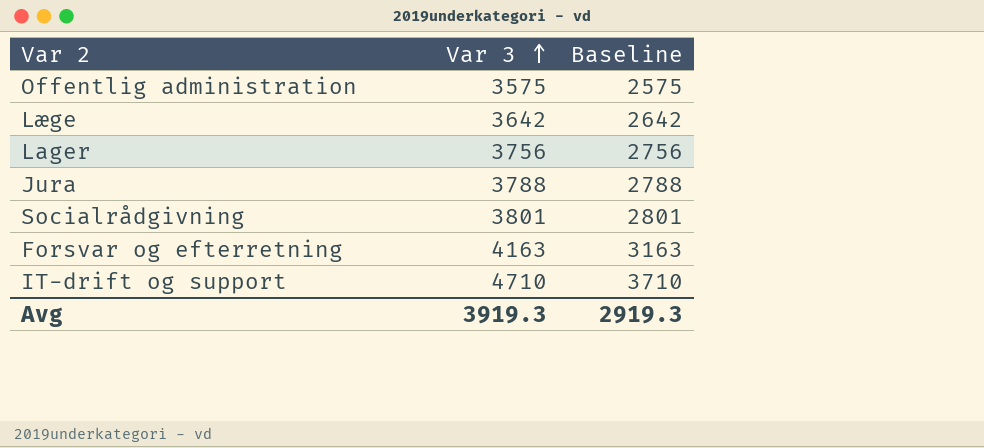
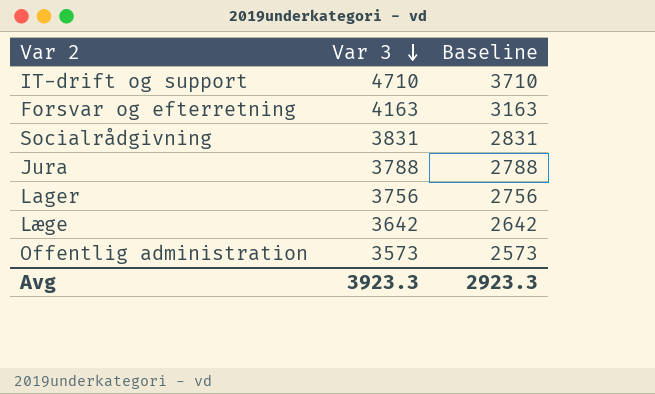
row order: Var 3 ascending -> Var 3 descending
Socialrådgivning | Var 3: 3801 -> 3831
Socialrådgivning | Baseline: 2801 -> 2831
Offentlig administration | Var 3: 3575 -> 3573
Offentlig administration | Baseline: 2575 -> 2573
Avg | Var 3: 3919.3 -> 3923.3
Avg | Baseline: 2919.3 -> 2923.3

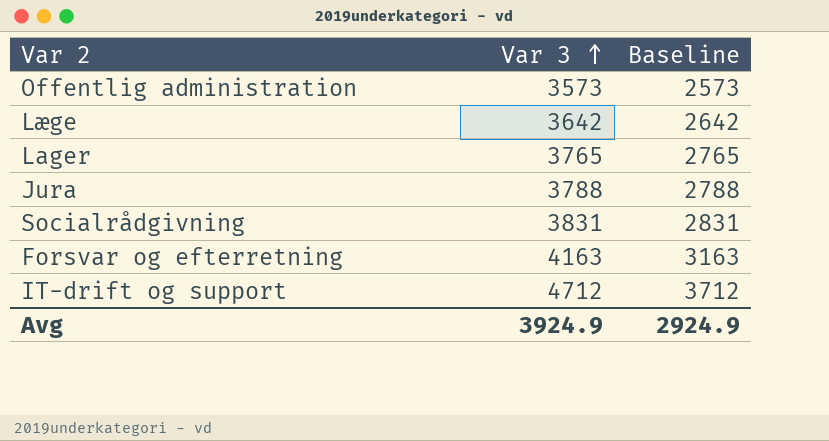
row order: Var 3 descending -> Var 3 ascending
Lager | Var 3: 3756 -> 3765
Lager | Baseline: 2756 -> 2765
IT-drift og support | Var 3: 4710 -> 4712
IT-drift og support | Baseline: 3710 -> 3712
Avg | Var 3: 3923.3 -> 3924.9
Avg | Baseline: 2923.3 -> 2924.9

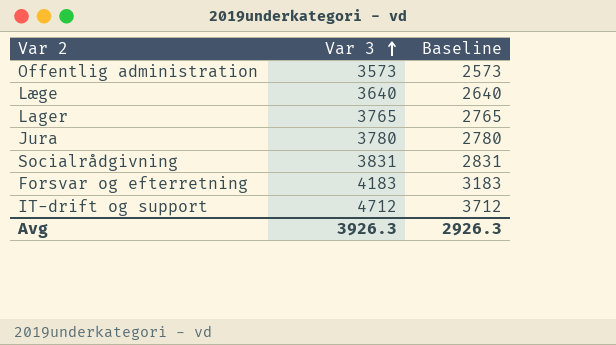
Læge | Var 3: 3642 -> 3640
Læge | Baseline: 2642 -> 2640
Jura | Var 3: 3788 -> 3780
Jura | Baseline: 2788 -> 2780
Forsvar og efterretning | Var 3: 4163 -> 4183
Forsvar og efterretning | Baseline: 3163 -> 3183
Avg | Var 3: 3924.9 -> 3926.3
Avg | Baseline: 2924.9 -> 2926.3

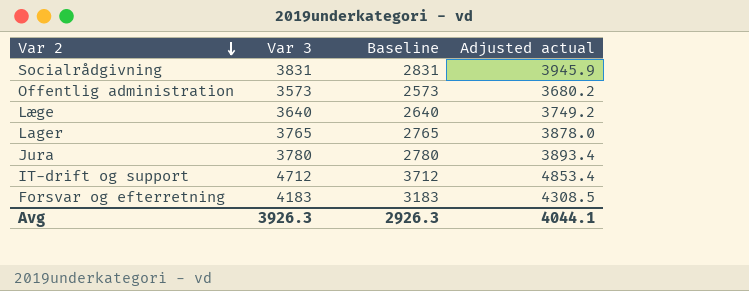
row order: Var 3 ascending -> Var 2 descending
column Adjusted actual | formula: none -> [Var 3] * 1.03

